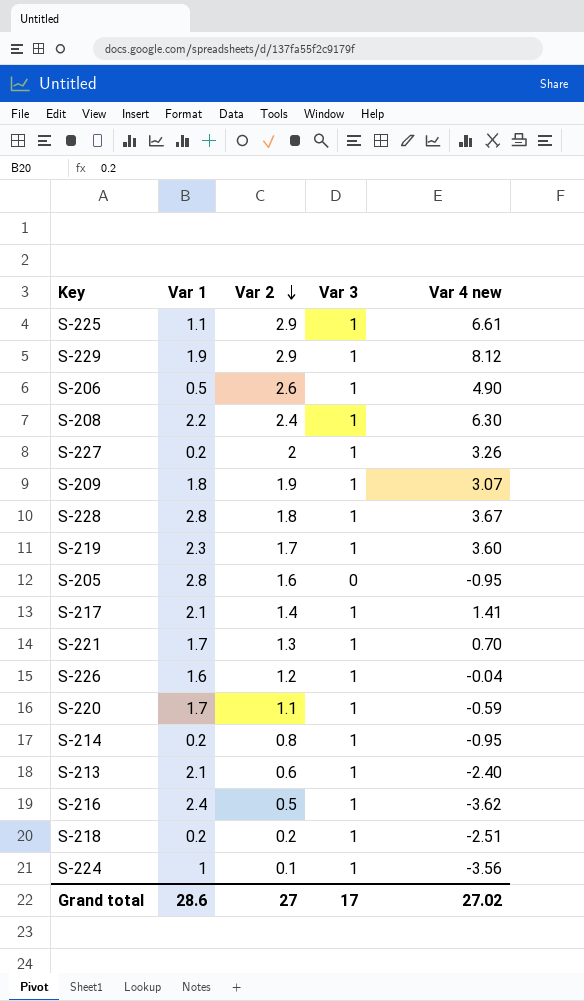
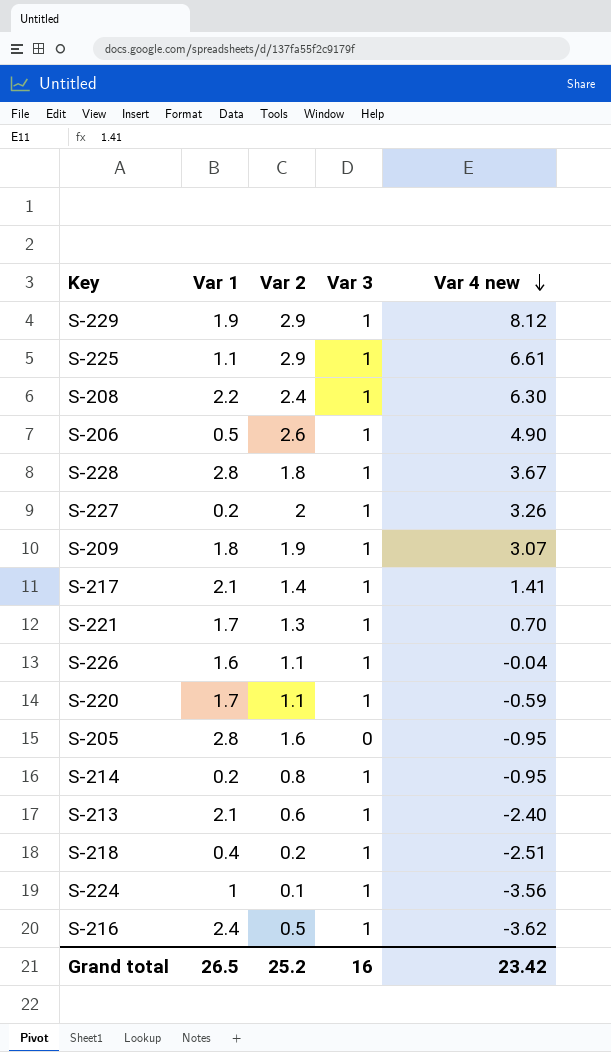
row order: Var 2 descending -> Var 4 new descending
row S-219: 2.3 | 1.7 | 1 | 3.60 -> none
S-226 | Var 2: 1.2 -> 1.1
S-218 | Var 1: 0.2 -> 0.4
Grand total | Var 1: 28.6 -> 26.5
Grand total | Var 2: 27 -> 25.2
Grand total | Var 3: 17 -> 16
Grand total | Var 4 new: 27.02 -> 23.42

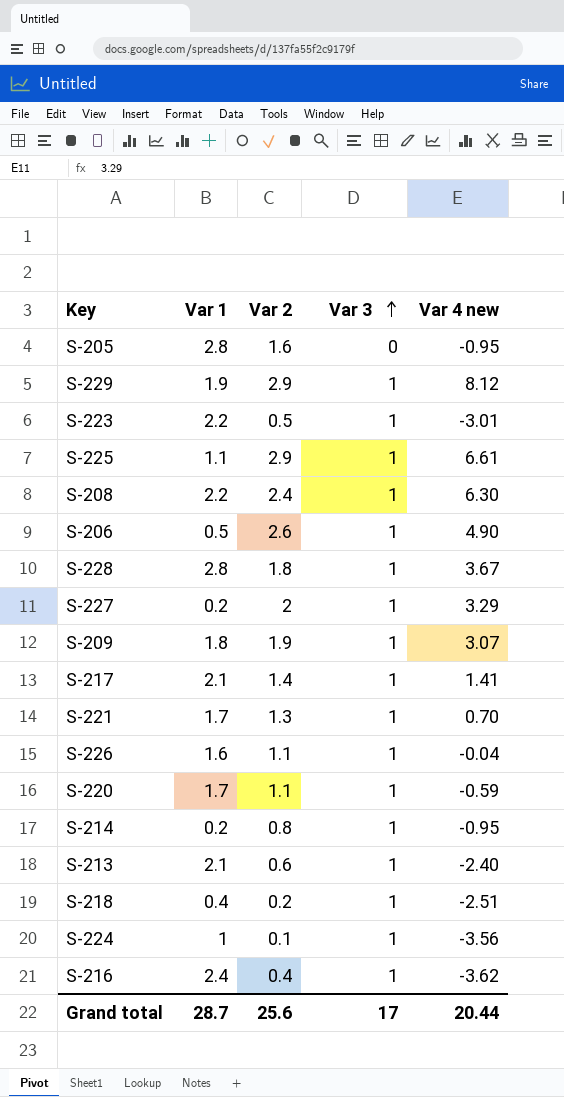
row order: Var 4 new descending -> Var 3 ascending
row S-223: none -> 2.2 | 0.5 | 1 | -3.01
S-227 | Var 4 new: 3.26 -> 3.29
S-216 | Var 2: 0.5 -> 0.4
Grand total | Var 1: 26.5 -> 28.7
Grand total | Var 2: 25.2 -> 25.6
Grand total | Var 3: 16 -> 17
Grand total | Var 4 new: 23.42 -> 20.44

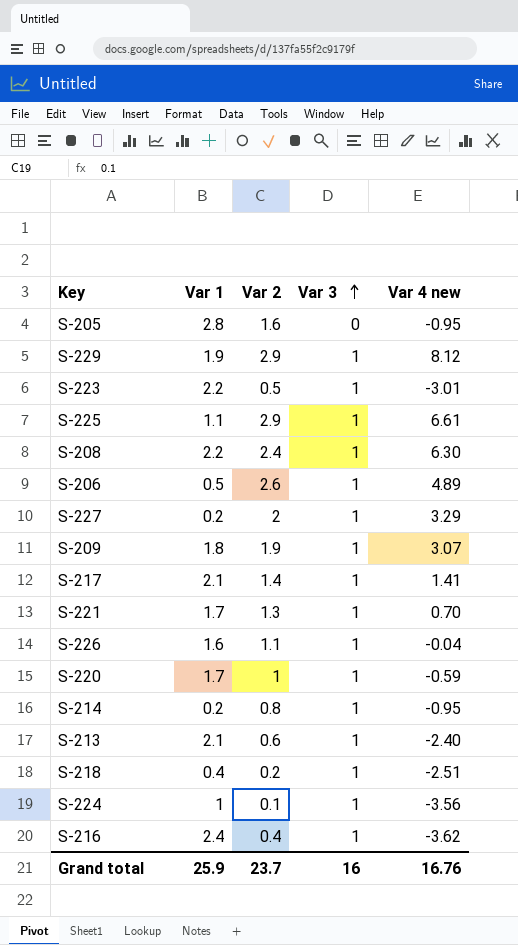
row S-228: 2.8 | 1.8 | 1 | 3.67 -> none
S-206 | Var 4 new: 4.90 -> 4.89
S-220 | Var 2: 1.1 -> 1
Grand total | Var 1: 28.7 -> 25.9
Grand total | Var 2: 25.6 -> 23.7
Grand total | Var 3: 17 -> 16
Grand total | Var 4 new: 20.44 -> 16.76

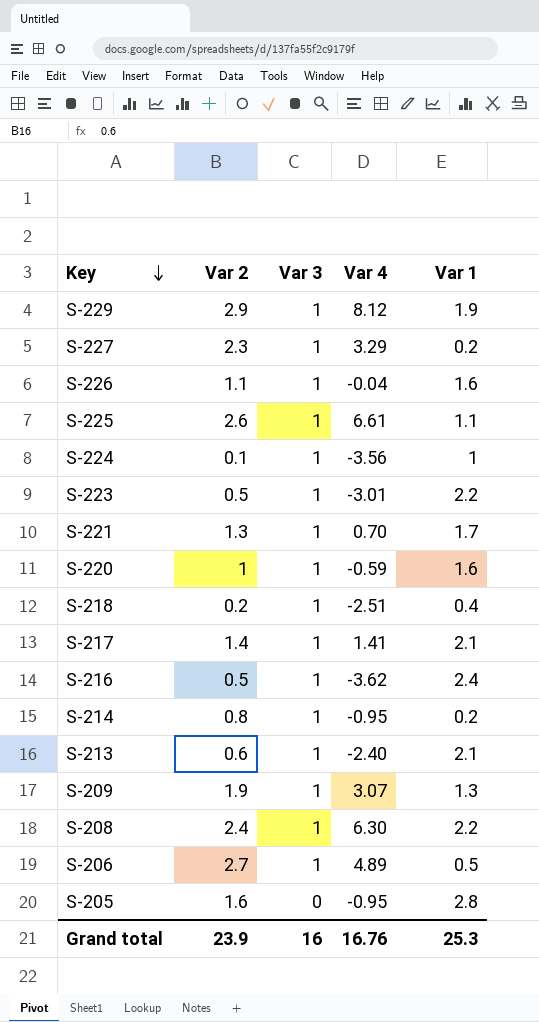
row order: Var 3 ascending -> Key descending
column name: Var 4 new -> Var 4
column Var 1 | position: 2 -> 5
S-227 | Var 2: 2 -> 2.3
S-225 | Var 2: 2.9 -> 2.6
S-220 | Var 1: 1.7 -> 1.6
S-216 | Var 2: 0.4 -> 0.5
S-209 | Var 1: 1.8 -> 1.3
S-206 | Var 2: 2.6 -> 2.7
Grand total | Var 2: 23.7 -> 23.9
Grand total | Var 1: 25.9 -> 25.3

